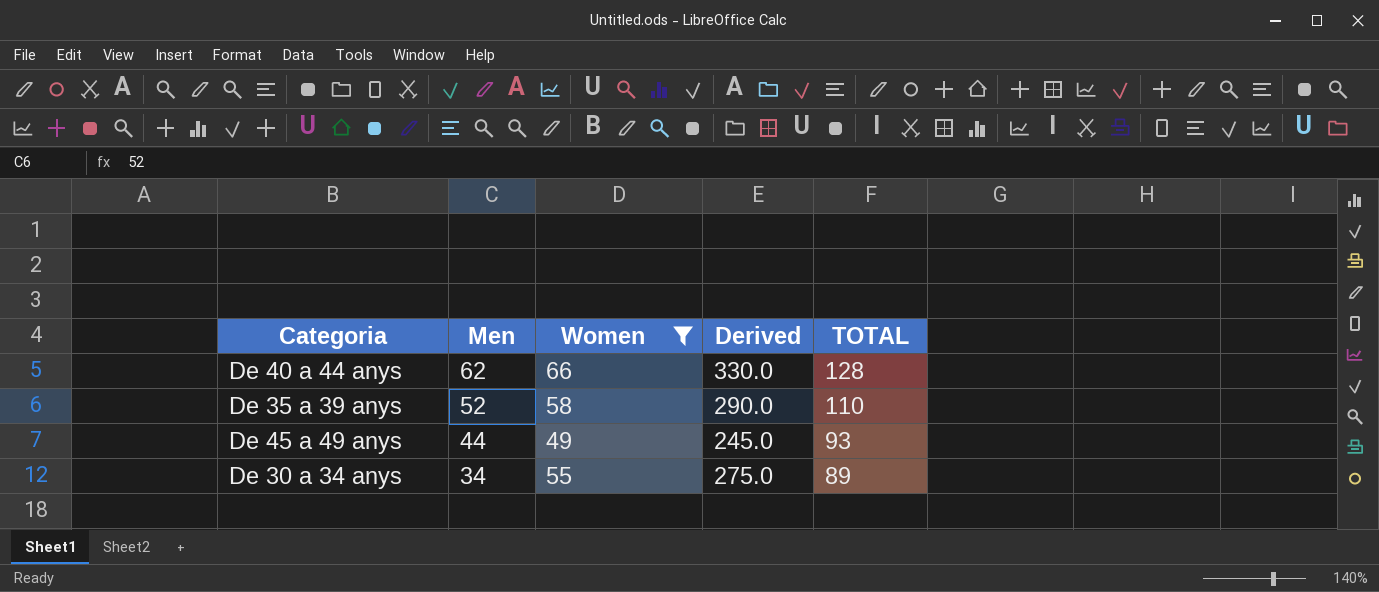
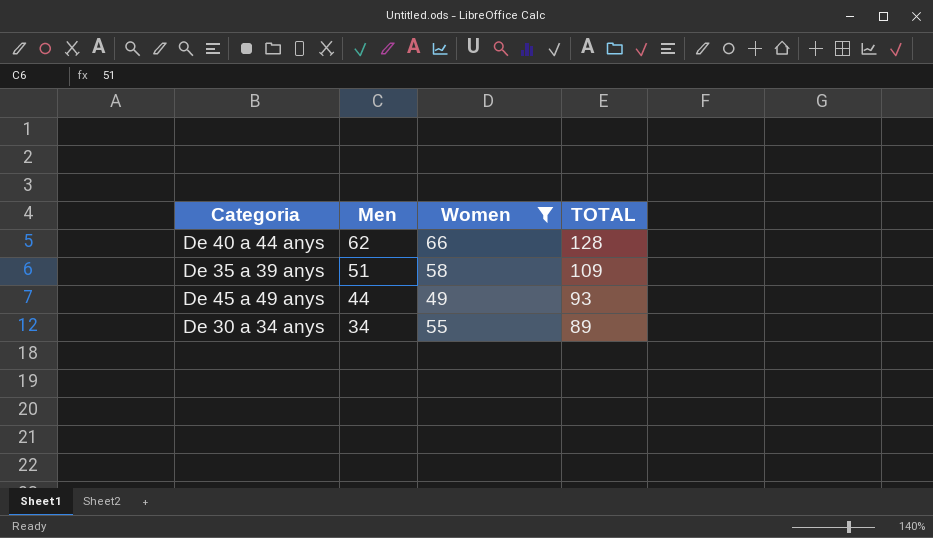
column Derived | formula: [Women] * 5 -> none
De 35 a 39 anys | Men: 52 -> 51
De 35 a 39 anys | TOTAL: 110 -> 109

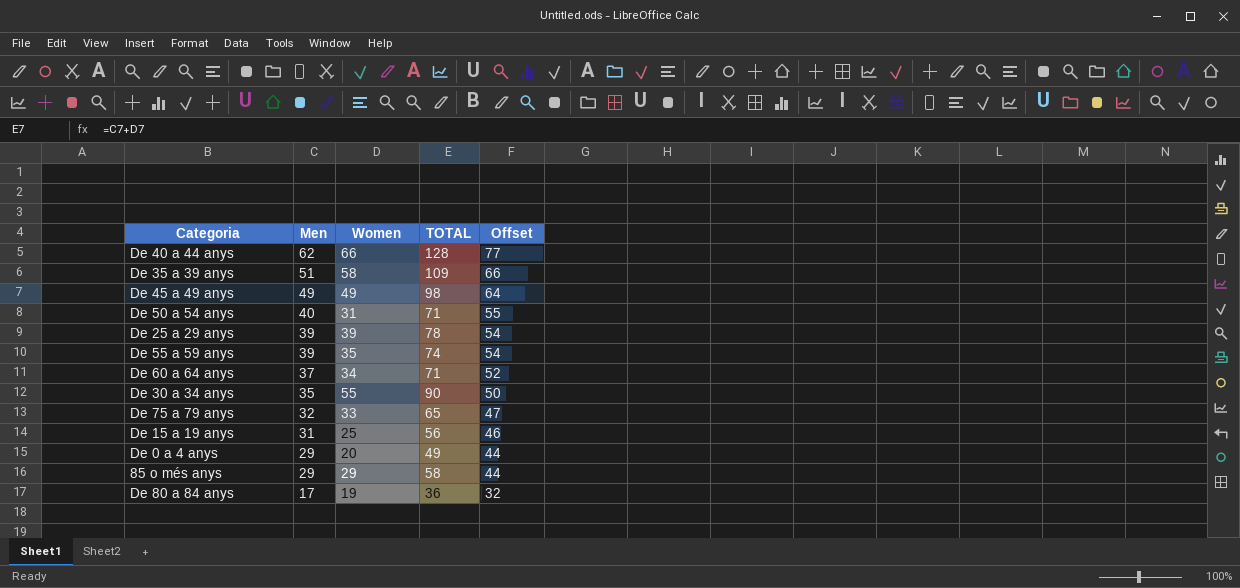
filter: Women >= 49 -> none
column Offset | formula: none -> [Men] + 15
De 45 a 49 anys | Men: 44 -> 49
De 45 a 49 anys | TOTAL: 93 -> 98
De 30 a 34 anys | Men: 34 -> 35
De 30 a 34 anys | TOTAL: 89 -> 90

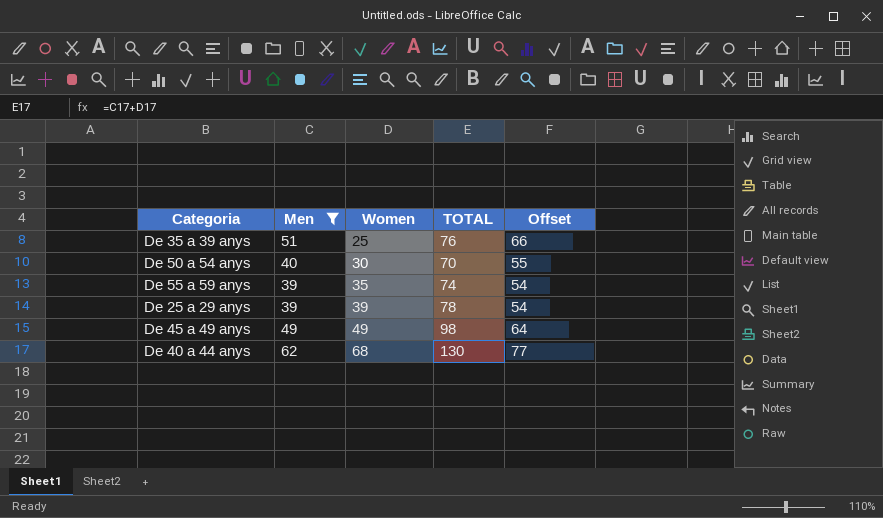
filter: none -> Men >= 39
row order: Men descending -> Women ascending
De 35 a 39 anys | Women: 58 -> 25
De 35 a 39 anys | TOTAL: 109 -> 76
De 50 a 54 anys | Women: 31 -> 30
De 50 a 54 anys | TOTAL: 71 -> 70
De 40 a 44 anys | Women: 66 -> 68
De 40 a 44 anys | TOTAL: 128 -> 130

